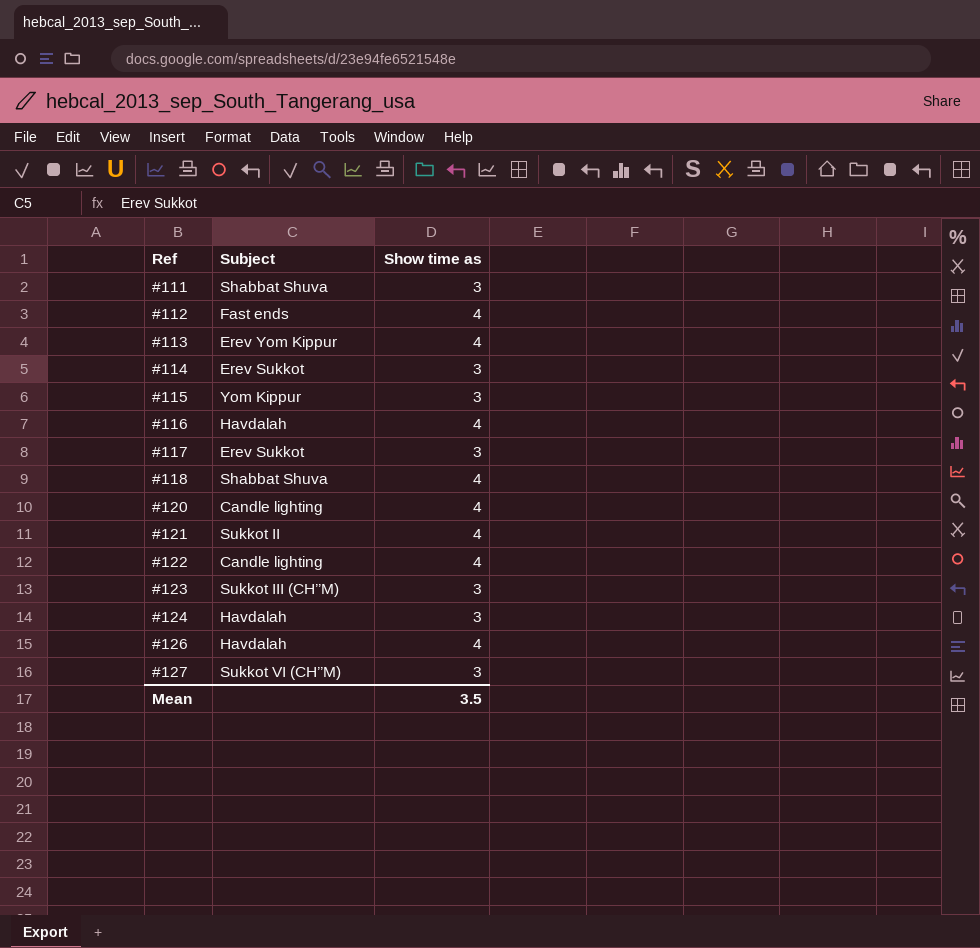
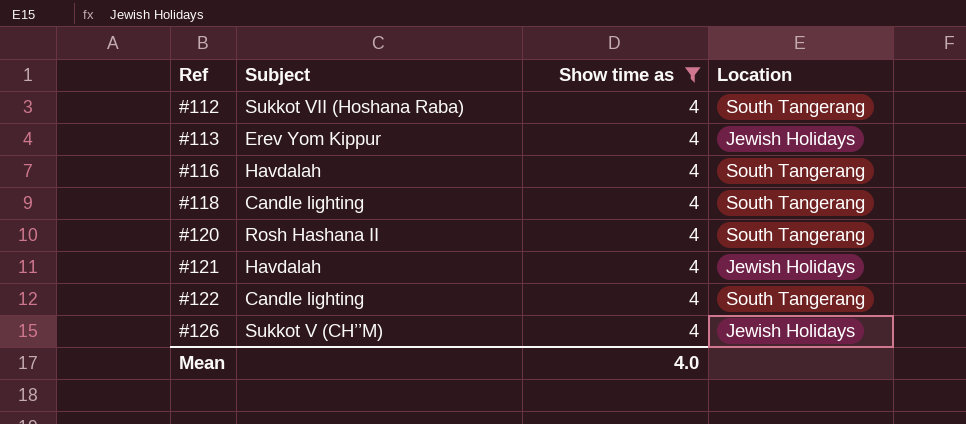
filter: none -> Show time as = 4
column Location | position: none -> 4
#112 | Subject: Fast ends -> Sukkot VII (Hoshana Raba)
#118 | Subject: Shabbat Shuva -> Candle lighting
#120 | Subject: Candle lighting -> Rosh Hashana II
#121 | Subject: Sukkot II -> Havdalah
#126 | Subject: Havdalah -> Sukkot V (CH’’M)
Mean | Show time as: 3.5 -> 4.0

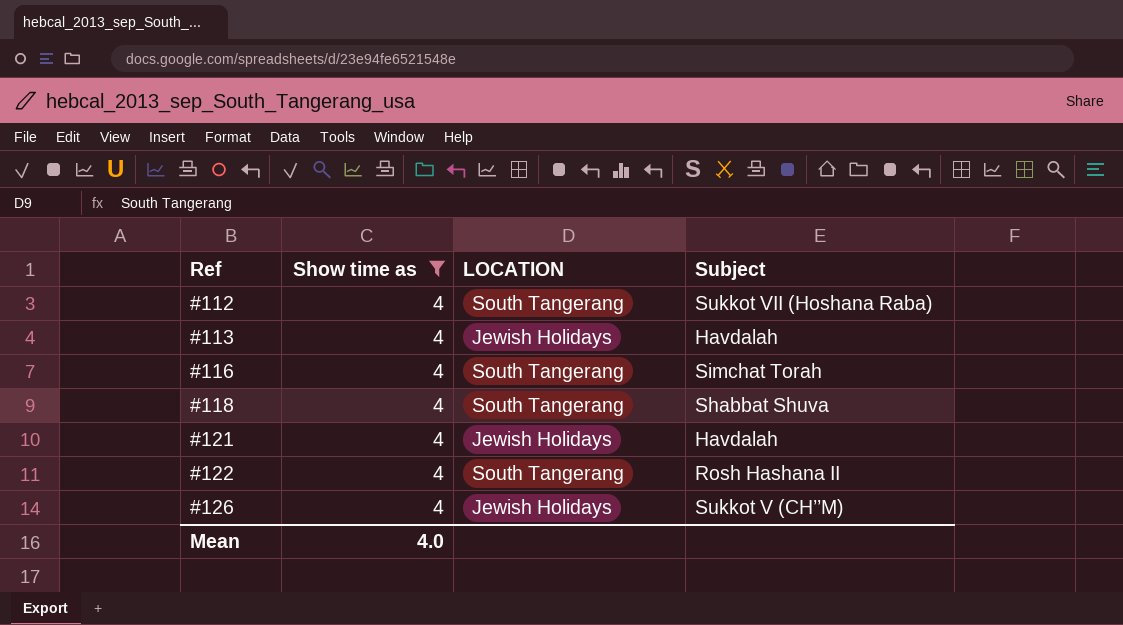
column name: Location -> LOCATION
column Subject | position: 2 -> 4
row #120: Rosh Hashana II | 4 | South Tangerang -> none
#113 | Subject: Erev Yom Kippur -> Havdalah
#116 | Subject: Havdalah -> Simchat Torah
#118 | Subject: Candle lighting -> Shabbat Shuva
#122 | Subject: Candle lighting -> Rosh Hashana II

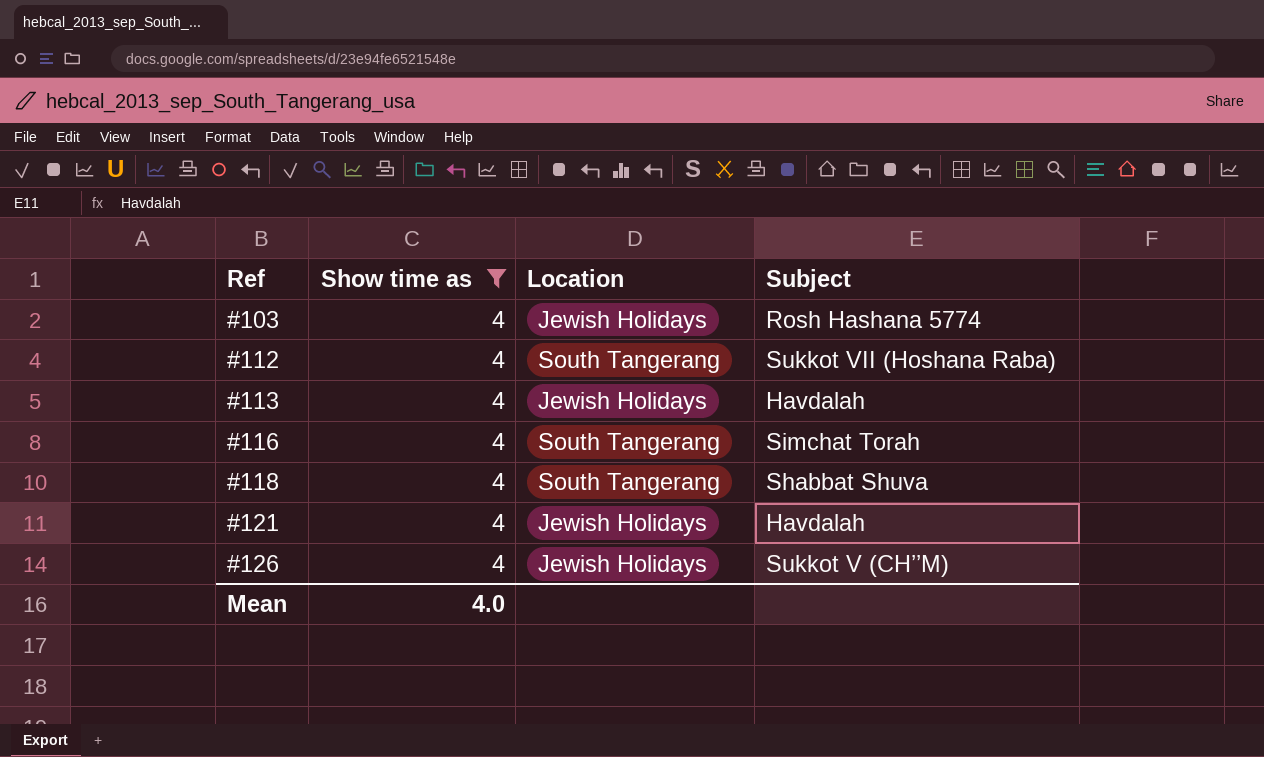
column name: LOCATION -> Location
row #122: 4 | South Tangerang | Rosh Hashana II -> none
row #103: none -> 4 | Jewish Holidays | Rosh Hashana 5774

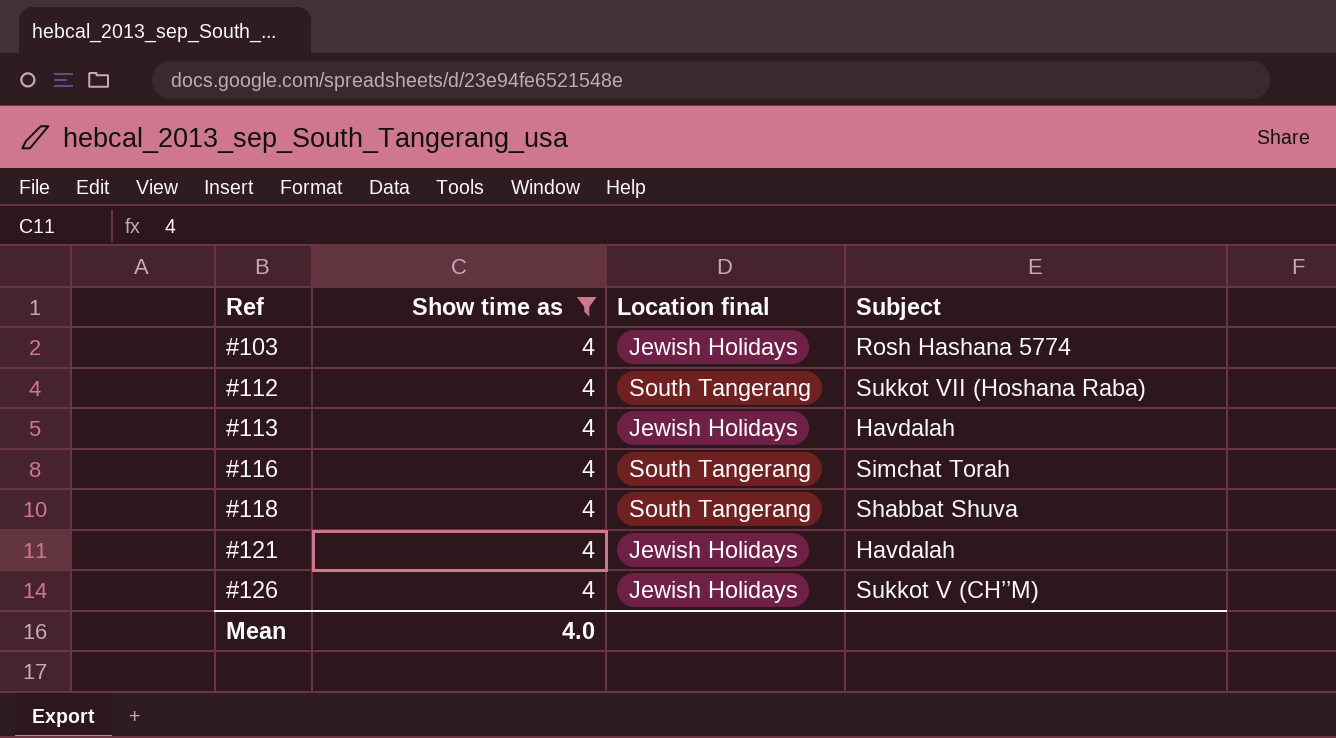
column name: Location -> Location final

